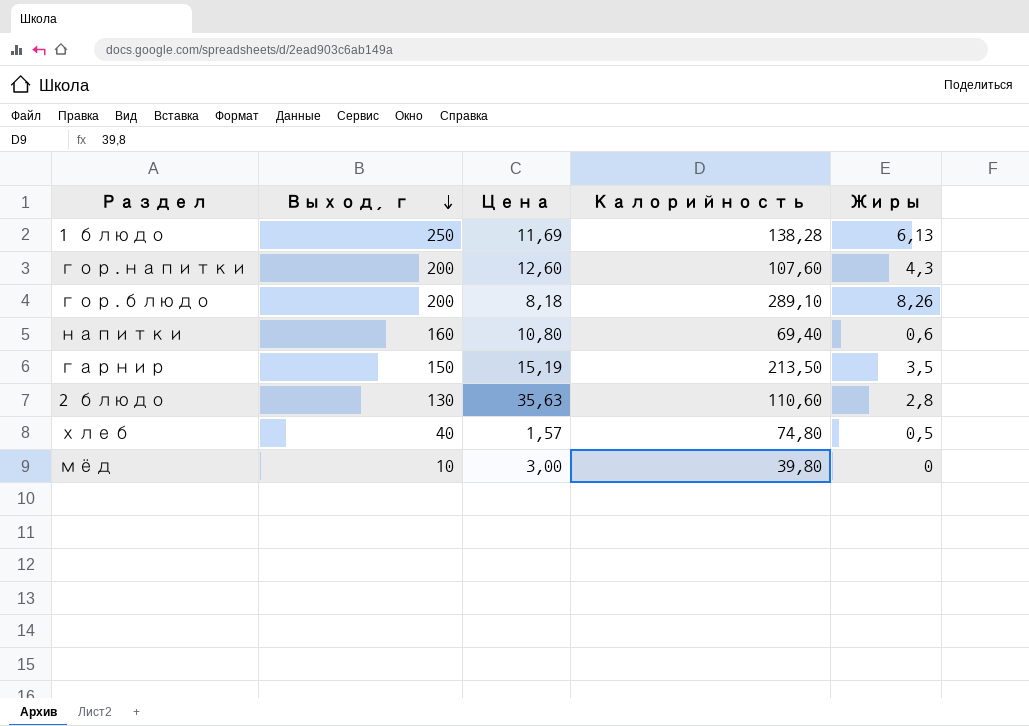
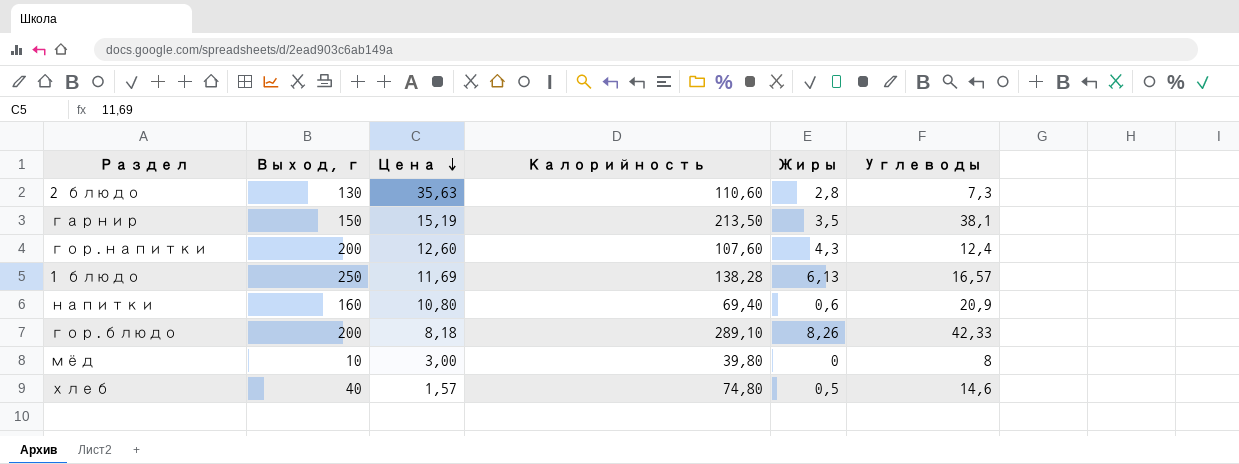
row order: Выход, г descending -> Цена descending
column Углеводы | position: none -> 6

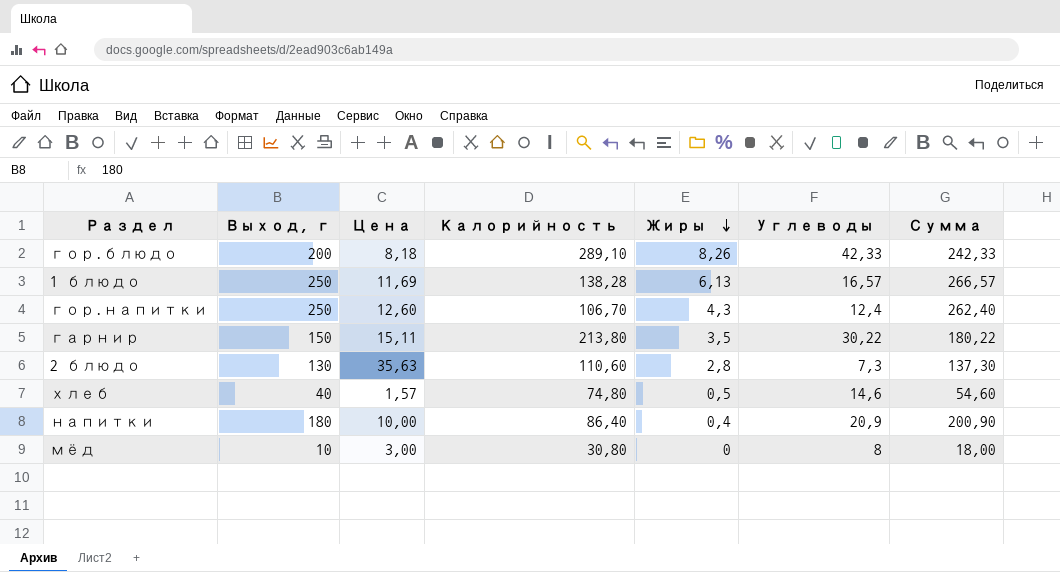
row order: Цена descending -> Жиры descending
column Сумма | formula: none -> [Выход, г] + [Углеводы]
гор.напитки | Выход, г: 200 -> 250
гор.напитки | Калорийность: 107,60 -> 106,70
гарнир | Цена: 15,19 -> 15,11
гарнир | Калорийность: 213,50 -> 213,80
гарнир | Углеводы: 38,1 -> 30,22
напитки | Выход, г: 160 -> 180
напитки | Цена: 10,80 -> 10,00
напитки | Калорийность: 69,40 -> 86,40
напитки | Жиры: 0,6 -> 0,4
мёд | Калорийность: 39,80 -> 30,80

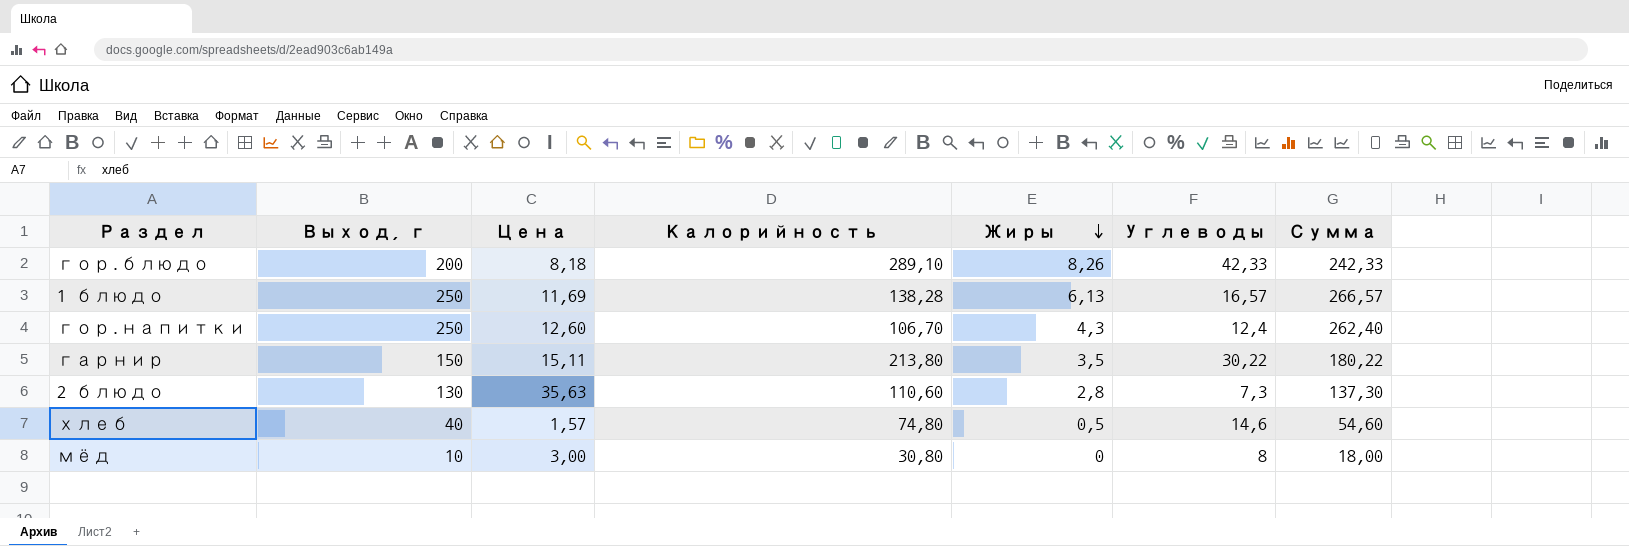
row напитки: 180 | 10,00 | 86,40 | 0,4 | 20,9 | 200,90 -> none

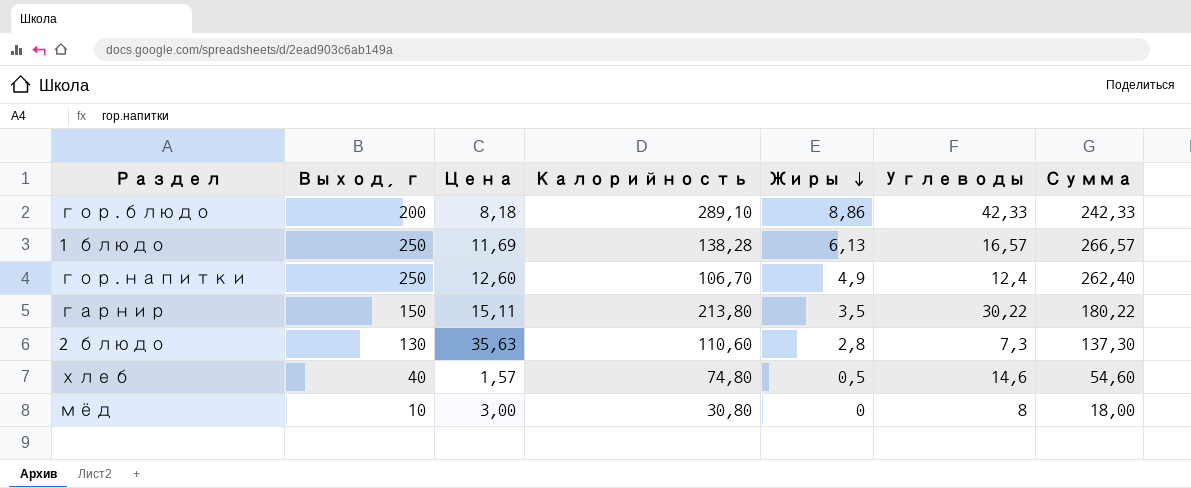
гор.блюдо | Жиры: 8,26 -> 8,86
гор.напитки | Жиры: 4,3 -> 4,9

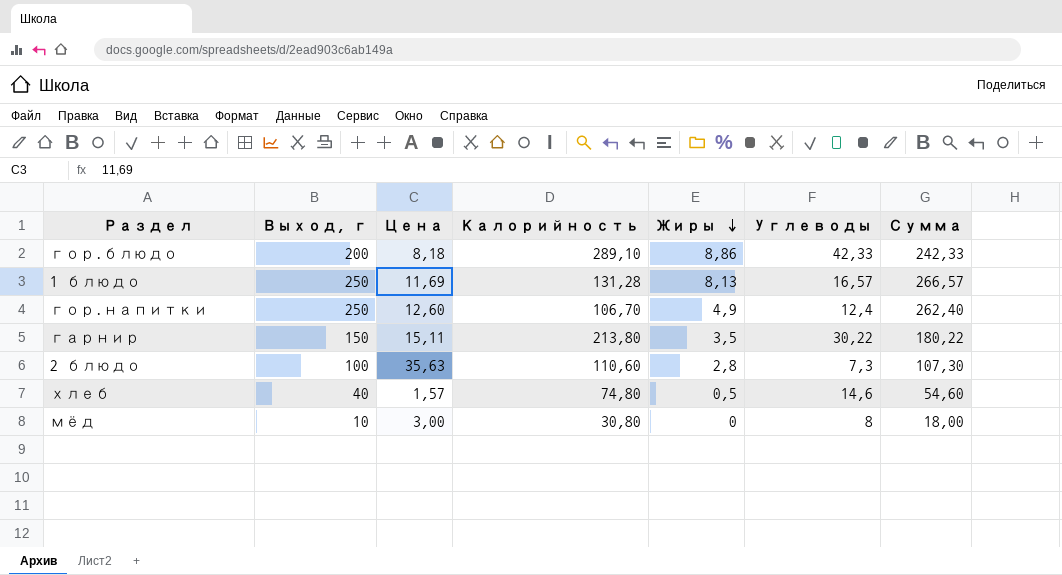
1 блюдо | Калорийность: 138,28 -> 131,28
1 блюдо | Жиры: 6,13 -> 8,13
2 блюдо | Выход, г: 130 -> 100
2 блюдо | Сумма: 137,30 -> 107,30

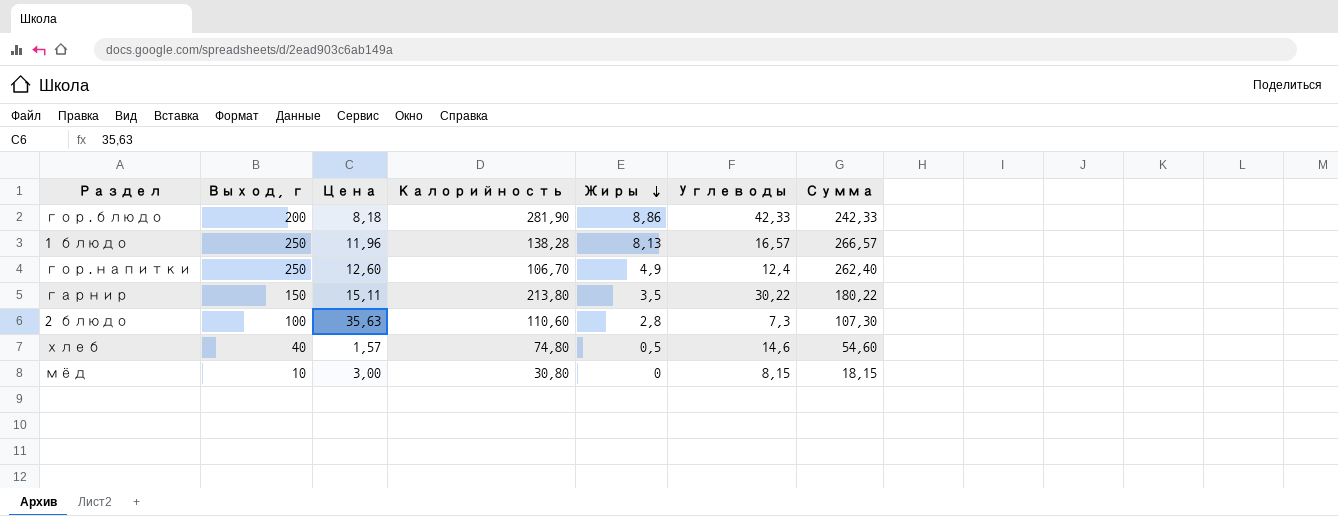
гор.блюдо | Калорийность: 289,10 -> 281,90
1 блюдо | Цена: 11,69 -> 11,96
1 блюдо | Калорийность: 131,28 -> 138,28
мёд | Углеводы: 8 -> 8,15
мёд | Сумма: 18,00 -> 18,15

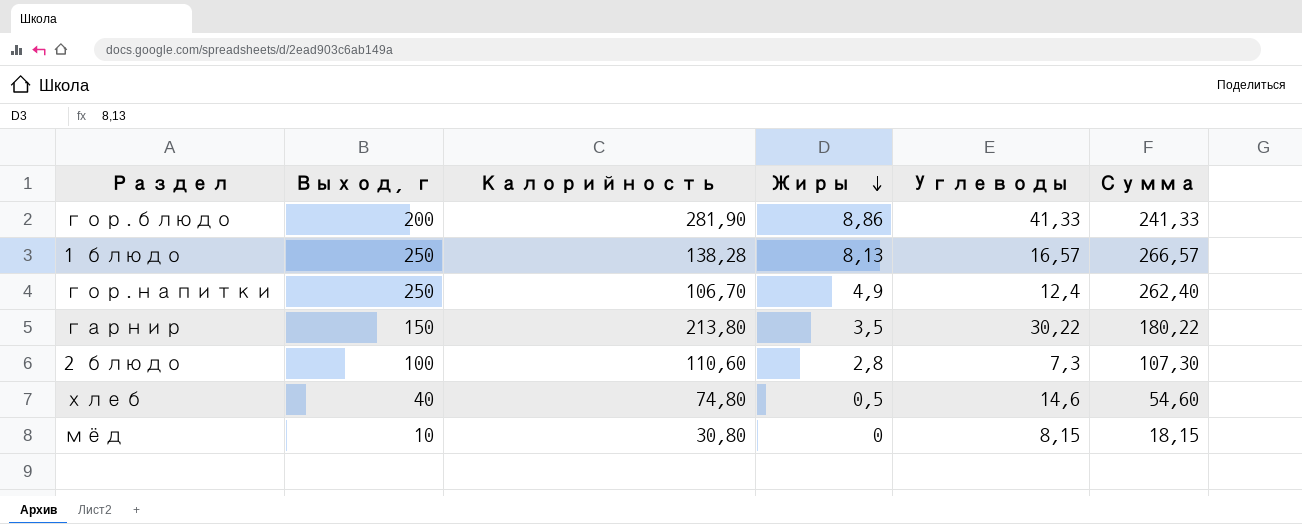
column Цена | position: 3 -> none
гор.блюдо | Углеводы: 42,33 -> 41,33
гор.блюдо | Сумма: 242,33 -> 241,33

